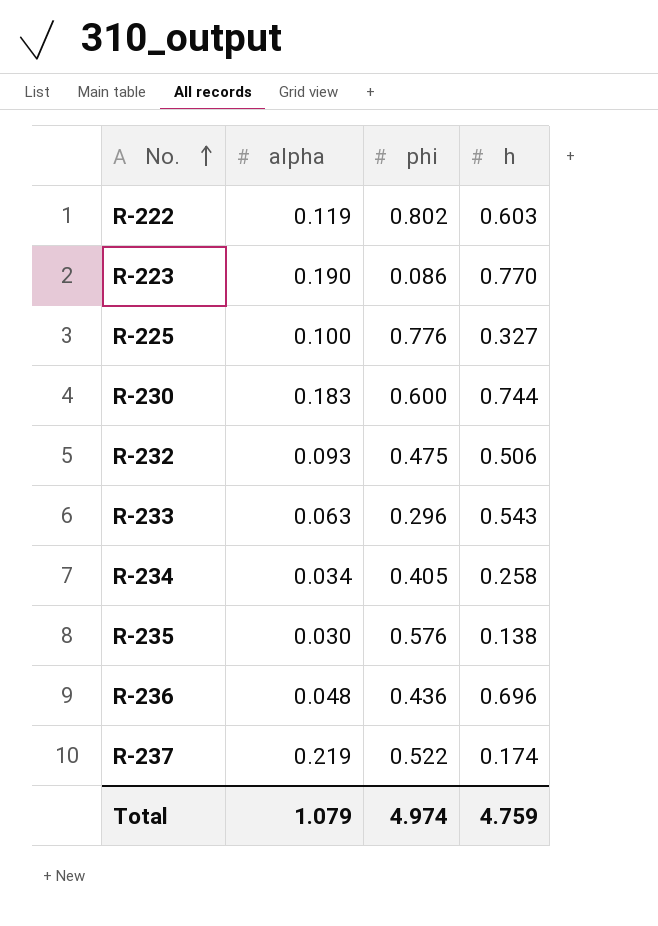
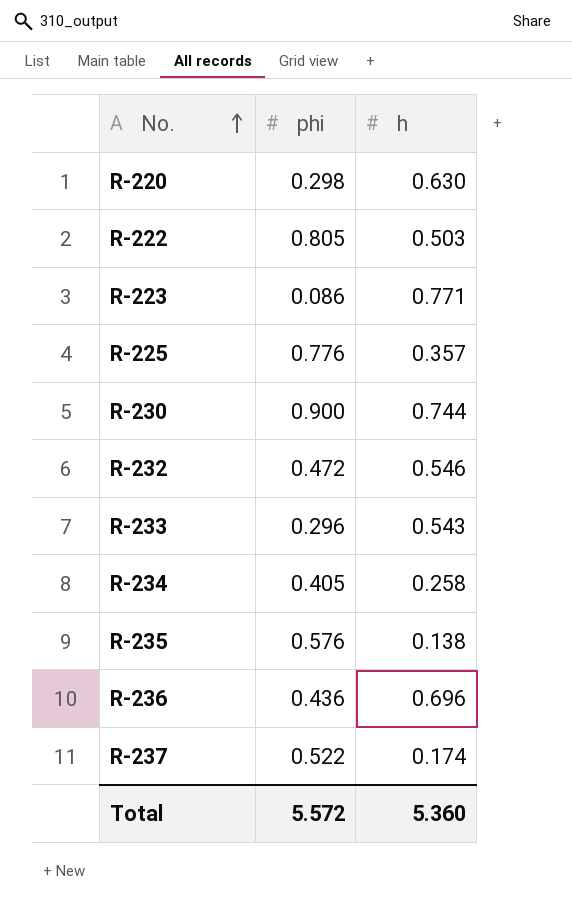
column alpha | position: 2 -> none
row R-220: none -> 0.298 | 0.630
R-222 | phi: 0.802 -> 0.805
R-222 | h: 0.603 -> 0.503
R-223 | h: 0.770 -> 0.771
R-225 | h: 0.327 -> 0.357
R-230 | phi: 0.600 -> 0.900
R-232 | phi: 0.475 -> 0.472
R-232 | h: 0.506 -> 0.546
Total | phi: 4.974 -> 5.572
Total | h: 4.759 -> 5.360

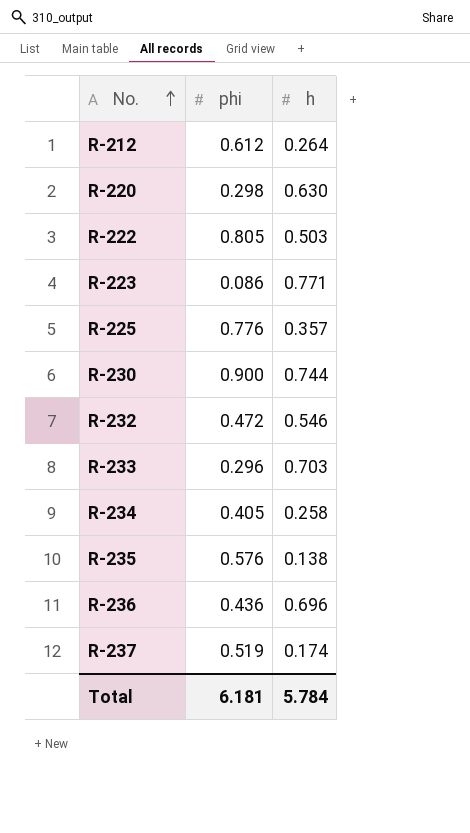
row R-212: none -> 0.612 | 0.264
R-233 | h: 0.543 -> 0.703
R-237 | phi: 0.522 -> 0.519
Total | phi: 5.572 -> 6.181
Total | h: 5.360 -> 5.784

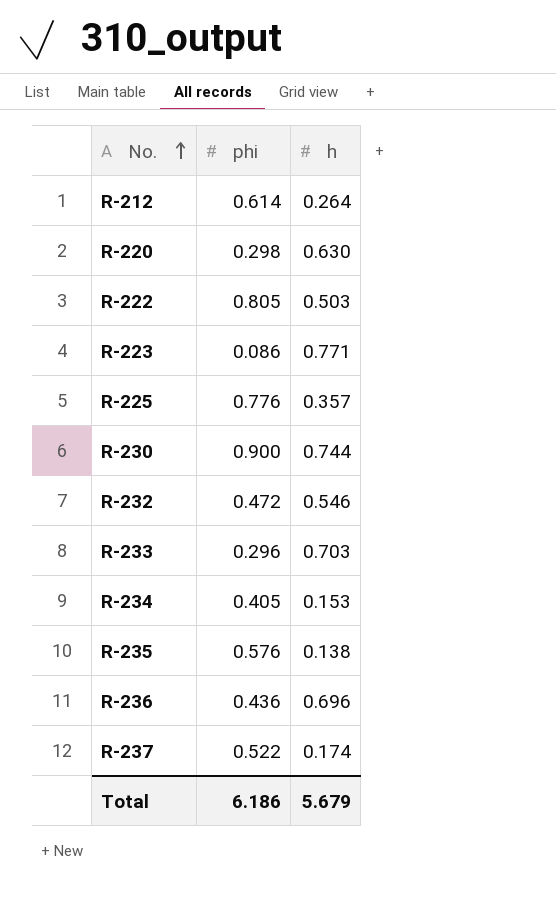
R-212 | phi: 0.612 -> 0.614
R-234 | h: 0.258 -> 0.153
R-237 | phi: 0.519 -> 0.522
Total | phi: 6.181 -> 6.186
Total | h: 5.784 -> 5.679

